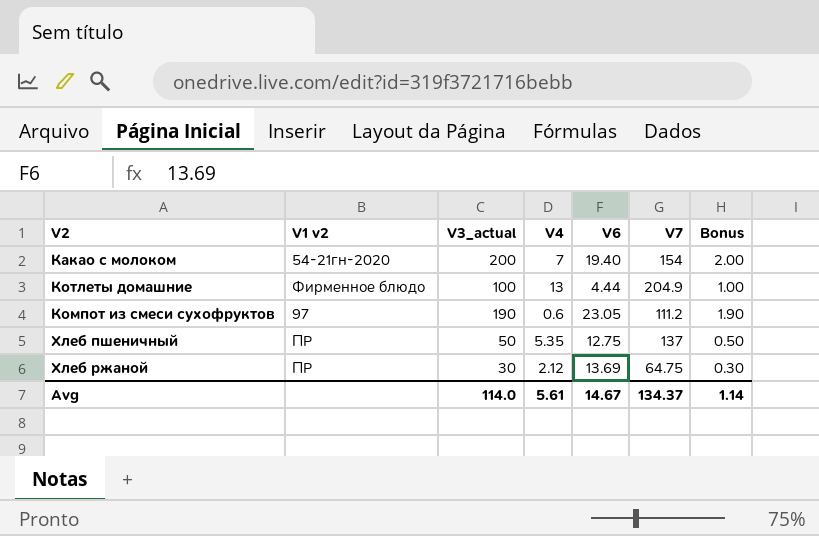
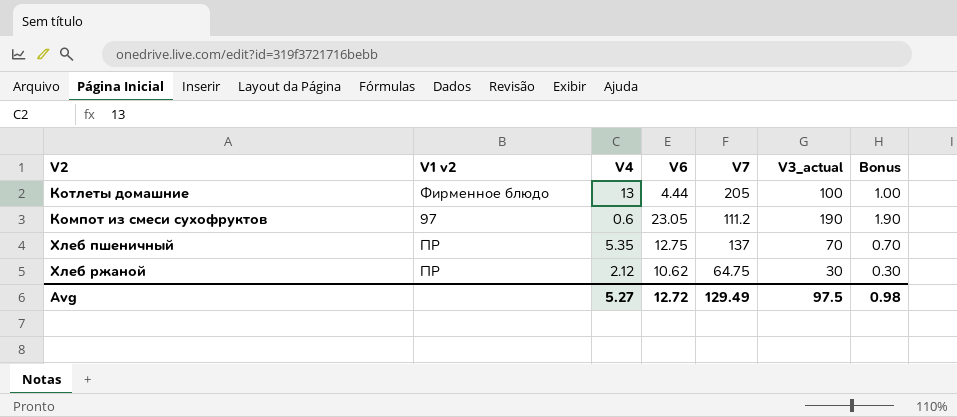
column V3_actual | position: 3 -> 6
row Какао с молоком: 54-21гн-2020 | 200 | 7 | 19.40 | 154 | 2.00 -> none
Котлеты домашние | V7: 204.9 -> 205
Хлеб пшеничный | V3_actual: 50 -> 70
Хлеб пшеничный | Bonus: 0.50 -> 0.70
Хлеб ржаной | V6: 13.69 -> 10.62
Avg | V4: 5.61 -> 5.27
Avg | V6: 14.67 -> 12.72
Avg | V7: 134.37 -> 129.49
Avg | V3_actual: 114.0 -> 97.5
Avg | Bonus: 1.14 -> 0.98

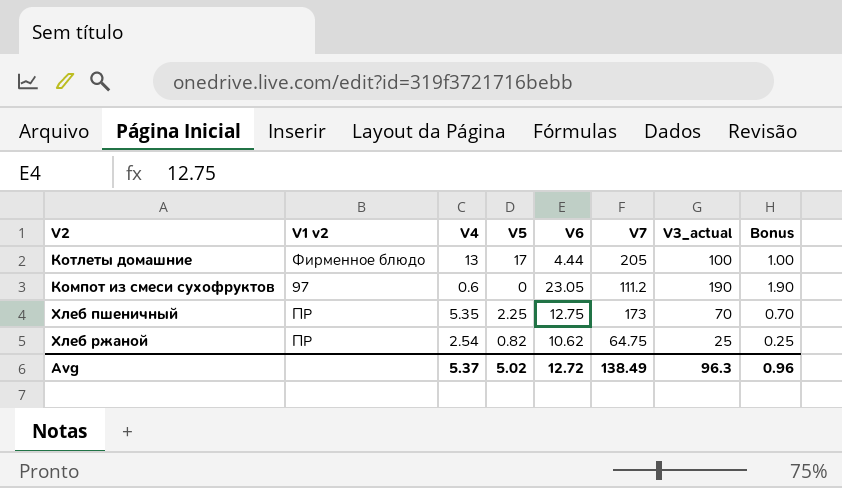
column V5 | position: none -> 4
Хлеб пшеничный | V7: 137 -> 173
Хлеб ржаной | V4: 2.12 -> 2.54
Хлеб ржаной | V3_actual: 30 -> 25
Хлеб ржаной | Bonus: 0.30 -> 0.25
Avg | V4: 5.27 -> 5.37
Avg | V7: 129.49 -> 138.49
Avg | V3_actual: 97.5 -> 96.3
Avg | Bonus: 0.98 -> 0.96

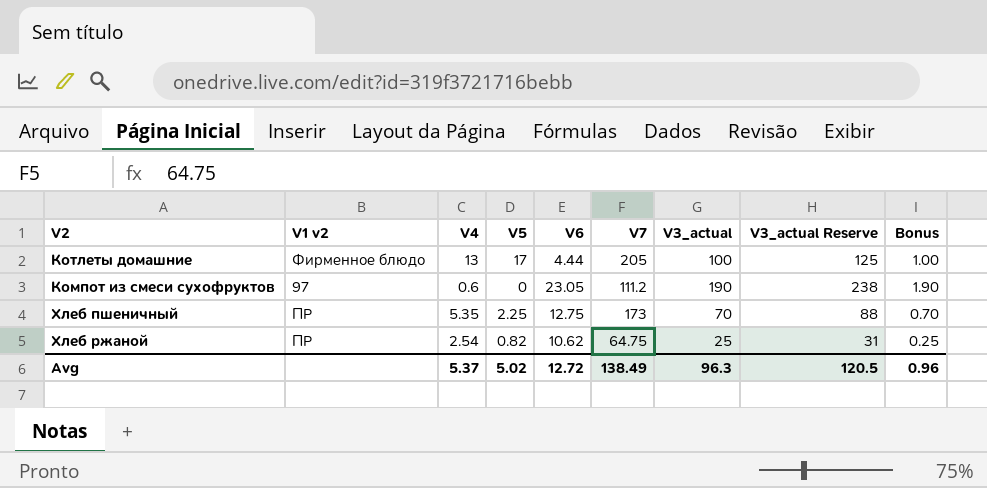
column V3_actual Reserve | formula: none -> [V3_actual] * 1.25

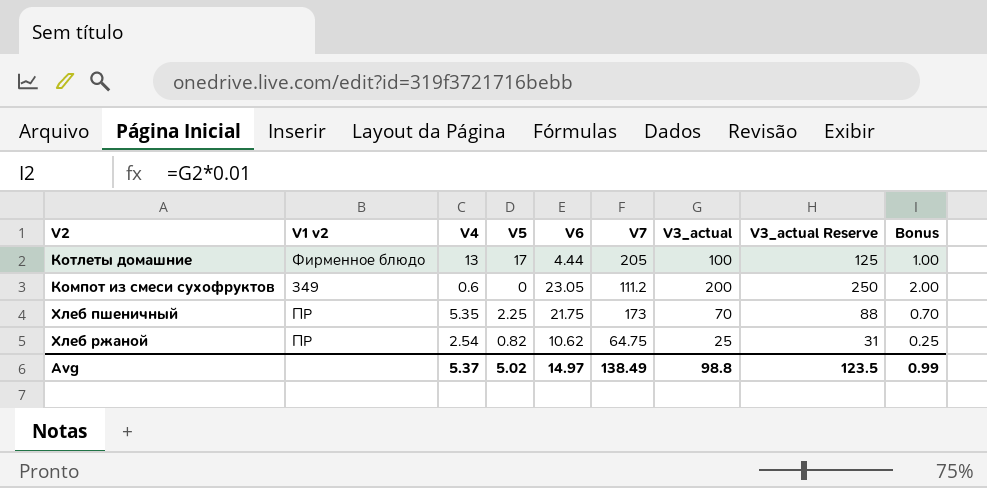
Компот из смеси сухофруктов | V1 v2: 97 -> 349
Компот из смеси сухофруктов | V3_actual: 190 -> 200
Компот из смеси сухофруктов | V3_actual Reserve: 238 -> 250
Компот из смеси сухофруктов | Bonus: 1.90 -> 2.00
Хлеб пшеничный | V6: 12.75 -> 21.75
Avg | V6: 12.72 -> 14.97
Avg | V3_actual: 96.3 -> 98.8
Avg | V3_actual Reserve: 120.5 -> 123.5
Avg | Bonus: 0.96 -> 0.99

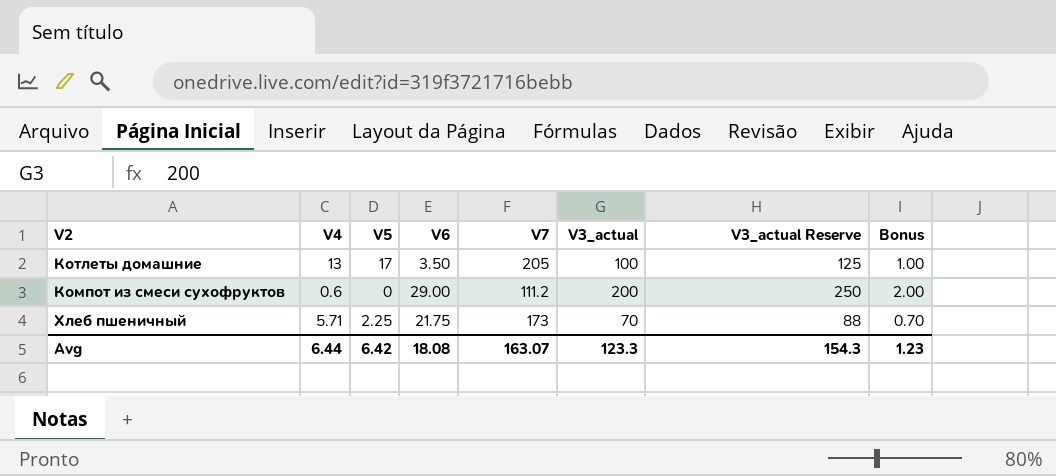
column V1 v2 | position: 2 -> none
row Хлеб ржаной: ПР | 2.54 | 0.82 | 10.62 | 64.75 | 25 | 31 | 0.25 -> none
Котлеты домашние | V6: 4.44 -> 3.50
Компот из смеси сухофруктов | V6: 23.05 -> 29.00
Хлеб пшеничный | V4: 5.35 -> 5.71
Avg | V4: 5.37 -> 6.44
Avg | V5: 5.02 -> 6.42
Avg | V6: 14.97 -> 18.08
Avg | V7: 138.49 -> 163.07
Avg | V3_actual: 98.8 -> 123.3
Avg | V3_actual Reserve: 123.5 -> 154.3
Avg | Bonus: 0.99 -> 1.23

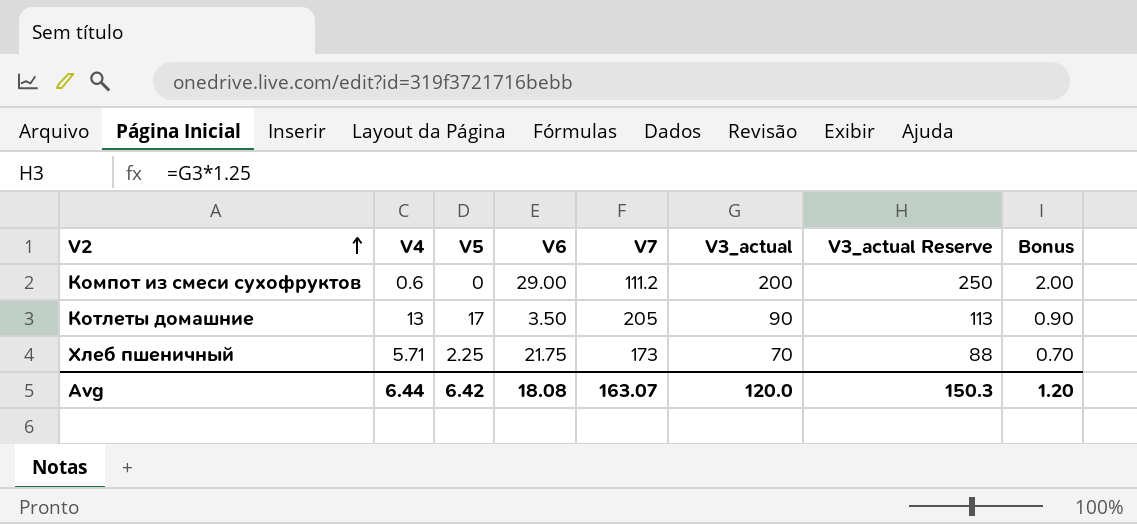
row order: none -> V2 ascending
Котлеты домашние | V3_actual: 100 -> 90
Котлеты домашние | V3_actual Reserve: 125 -> 113
Котлеты домашние | Bonus: 1.00 -> 0.90
Avg | V3_actual: 123.3 -> 120.0
Avg | V3_actual Reserve: 154.3 -> 150.3
Avg | Bonus: 1.23 -> 1.20

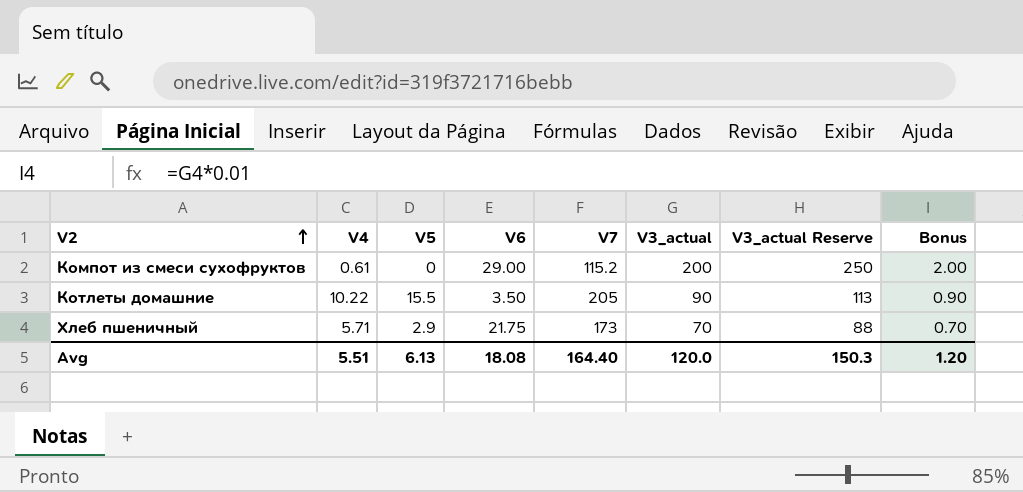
Компот из смеси сухофруктов | V4: 0.6 -> 0.61
Компот из смеси сухофруктов | V7: 111.2 -> 115.2
Котлеты домашние | V4: 13 -> 10.22
Котлеты домашние | V5: 17 -> 15.5
Хлеб пшеничный | V5: 2.25 -> 2.9
Avg | V4: 6.44 -> 5.51
Avg | V5: 6.42 -> 6.13
Avg | V7: 163.07 -> 164.40

